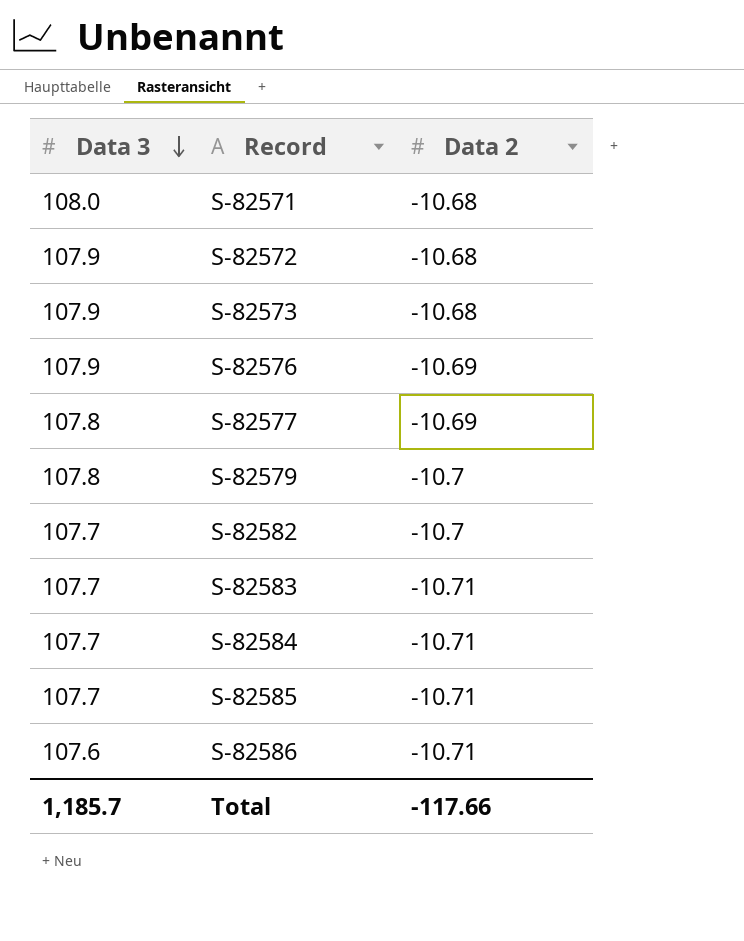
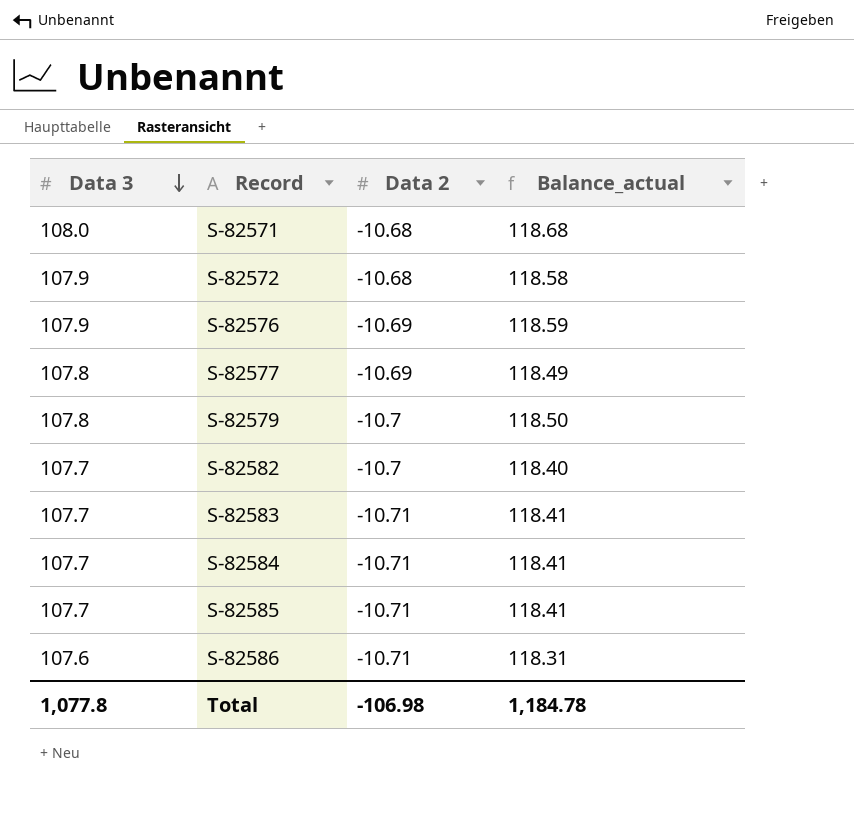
column Balance_actual | formula: none -> [Data 3] - [Data 2]
row S-82573: 107.9 | -10.68 -> none
Total | Data 3: 1,185.7 -> 1,077.8
Total | Data 2: -117.66 -> -106.98

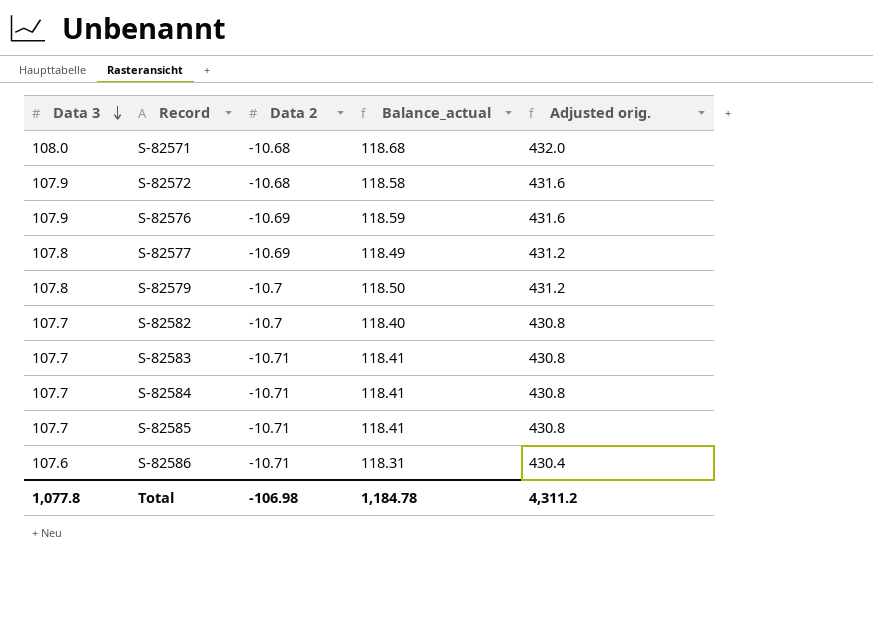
column Adjusted orig. | formula: none -> [Data 3] * 4

